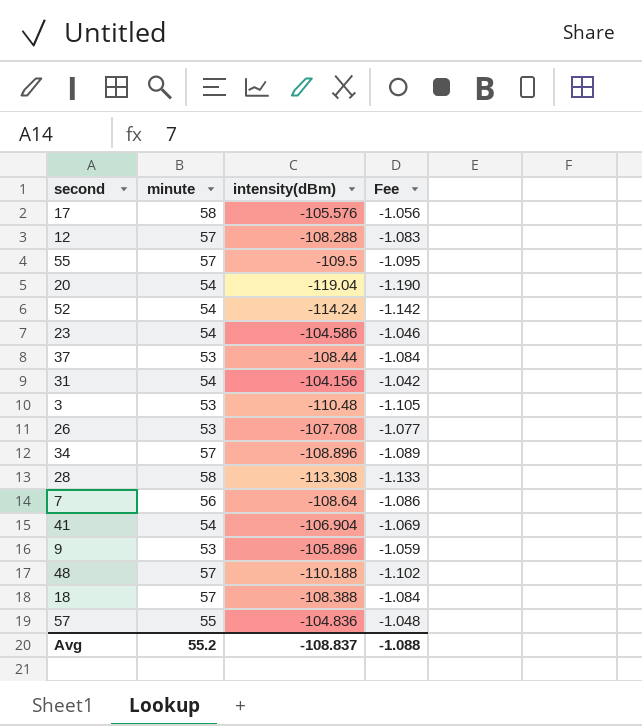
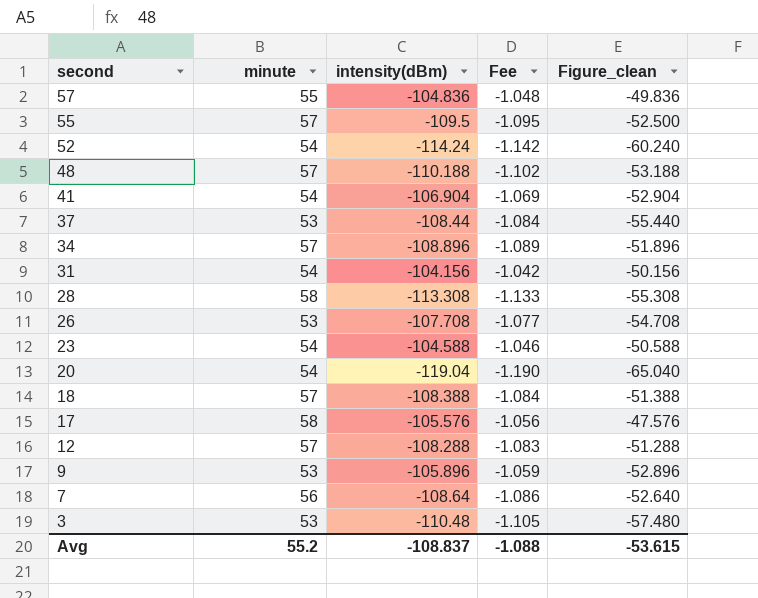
row order: none -> second descending
column Figure_clean | formula: none -> [minute] + [intensity(dBm)]
23 | intensity(dBm): -104.586 -> -104.588

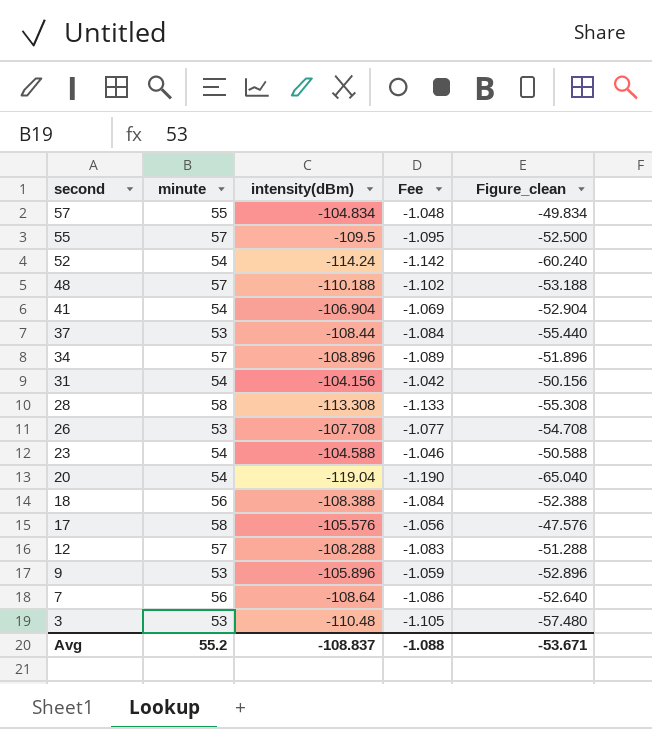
57 | intensity(dBm): -104.836 -> -104.834
57 | Figure_clean: -49.836 -> -49.834
18 | minute: 57 -> 56
18 | Figure_clean: -51.388 -> -52.388
Avg | Figure_clean: -53.615 -> -53.671

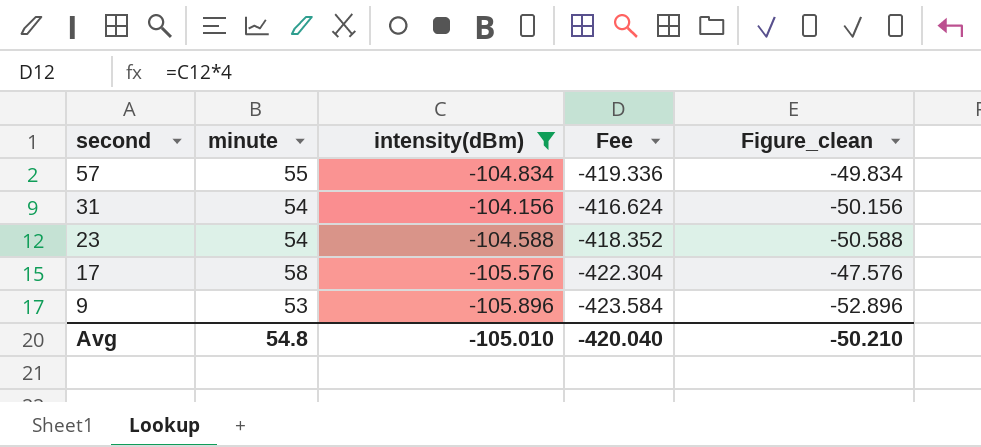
filter: none -> intensity(dBm) >= -105.896
column Fee | formula: [intensity(dBm)] * 0.01 -> [intensity(dBm)] * 4
Avg | minute: 55.2 -> 54.8
Avg | intensity(dBm): -108.837 -> -105.010
Avg | Fee: -1.088 -> -420.040
Avg | Figure_clean: -53.671 -> -50.210

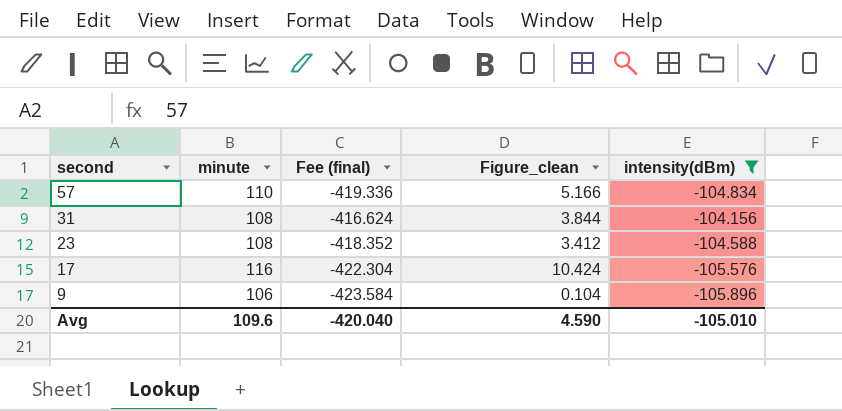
column name: Fee -> Fee (final)
column intensity(dBm) | position: 3 -> 5
57 | minute: 55 -> 110
57 | Figure_clean: -49.834 -> 5.166
31 | minute: 54 -> 108
31 | Figure_clean: -50.156 -> 3.844
23 | minute: 54 -> 108
23 | Figure_clean: -50.588 -> 3.412
17 | minute: 58 -> 116
17 | Figure_clean: -47.576 -> 10.424
9 | minute: 53 -> 106
9 | Figure_clean: -52.896 -> 0.104
Avg | minute: 54.8 -> 109.6
Avg | Figure_clean: -50.210 -> 4.590

